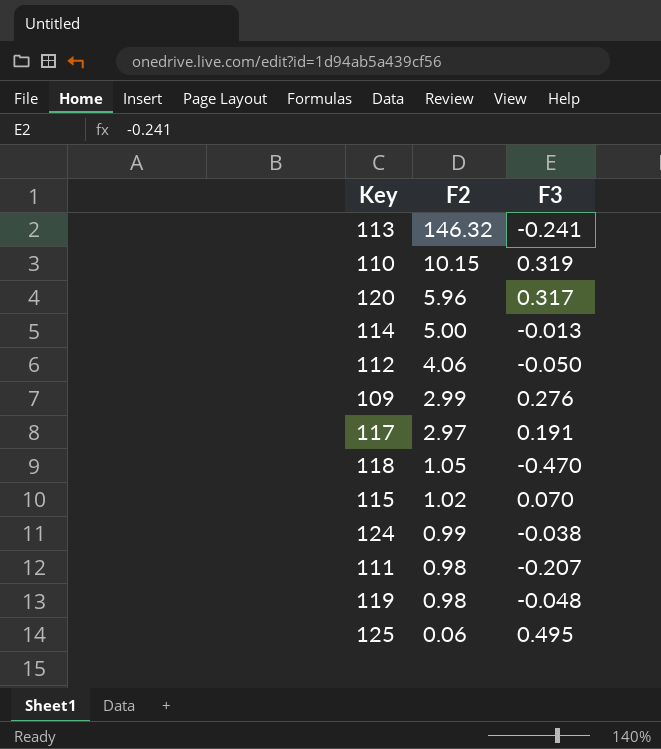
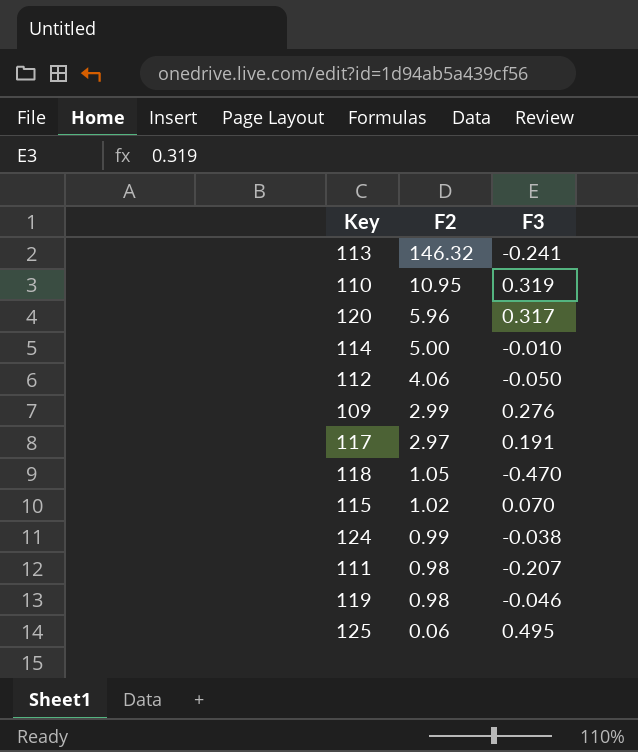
110 | F2: 10.15 -> 10.95
114 | F3: -0.013 -> -0.010
119 | F3: -0.048 -> -0.046

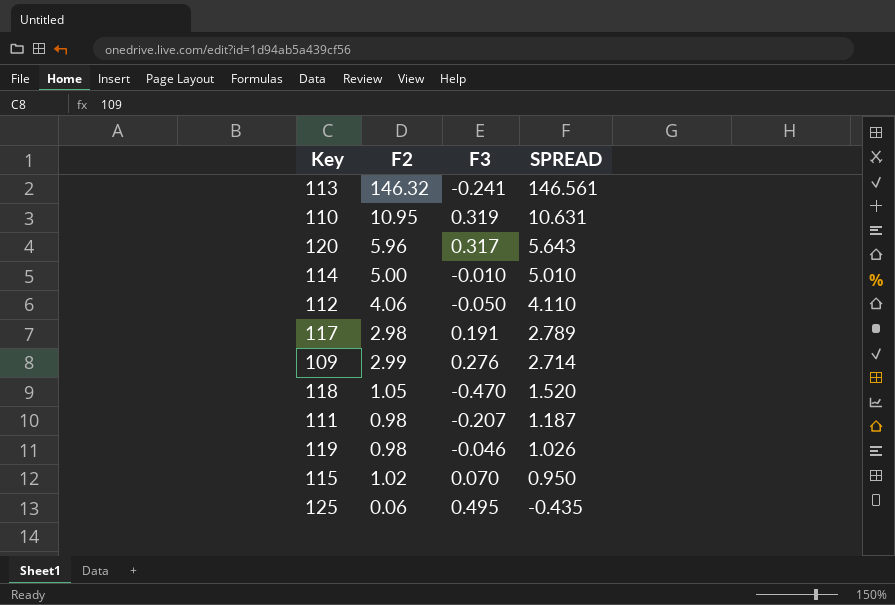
row order: F2 descending -> SPREAD descending
column SPREAD | formula: none -> [F2] - [F3]
row 124: 0.99 | -0.038 -> none
117 | F2: 2.97 -> 2.98

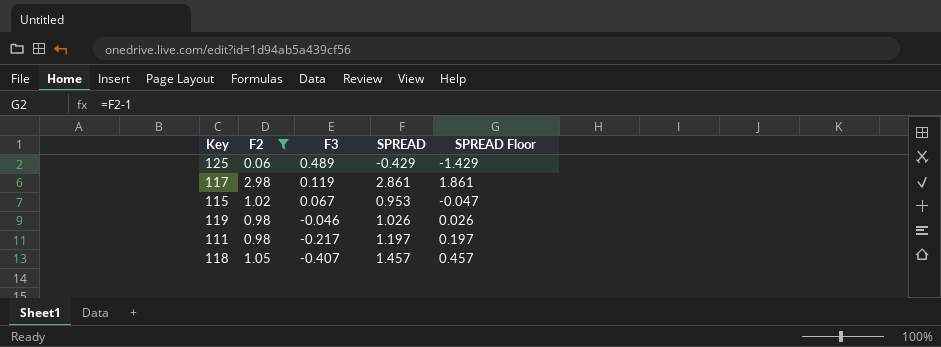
filter: none -> F2 <= 2.98
row order: SPREAD descending -> F3 descending
column SPREAD Floor | formula: none -> [SPREAD] - 1
125 | F3: 0.495 -> 0.489
125 | SPREAD: -0.435 -> -0.429
117 | F3: 0.191 -> 0.119
117 | SPREAD: 2.789 -> 2.861
115 | F3: 0.070 -> 0.067
115 | SPREAD: 0.950 -> 0.953
111 | F3: -0.207 -> -0.217
111 | SPREAD: 1.187 -> 1.197
118 | F3: -0.470 -> -0.407
118 | SPREAD: 1.520 -> 1.457

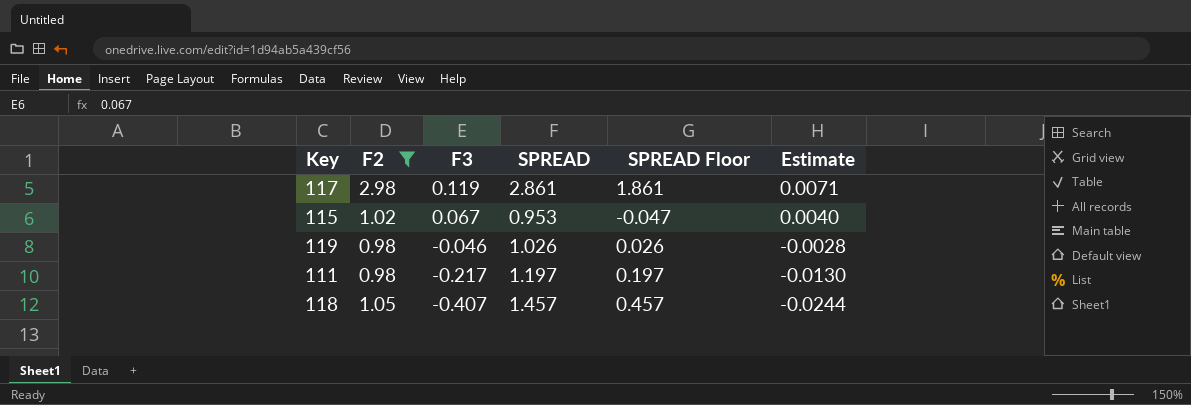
column Estimate | formula: none -> [F3] * 0.06
row 125: 0.06 | 0.489 | -0.429 | -1.429 -> none

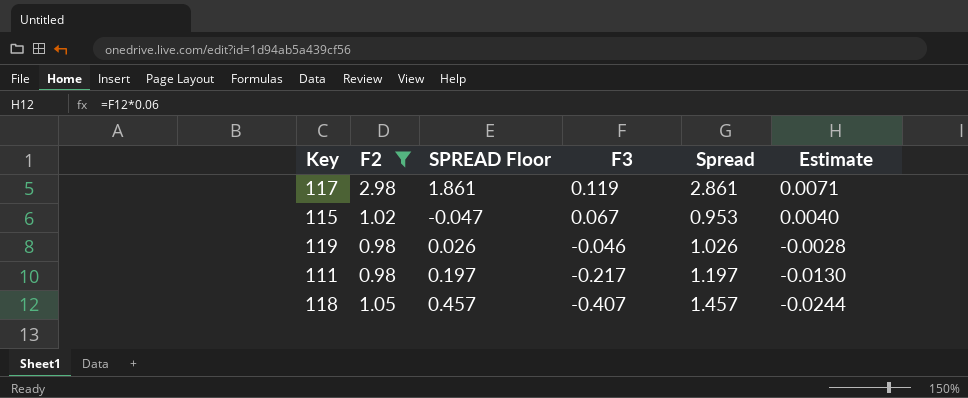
column SPREAD Floor | position: 5 -> 3
column name: SPREAD -> Spread

